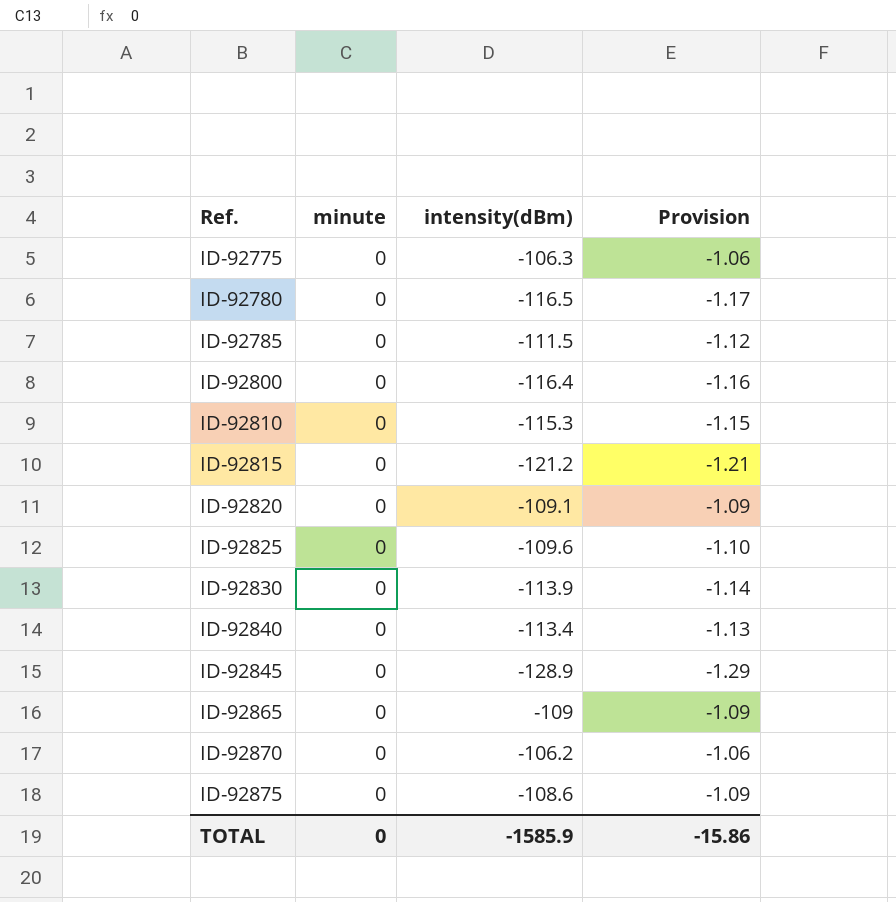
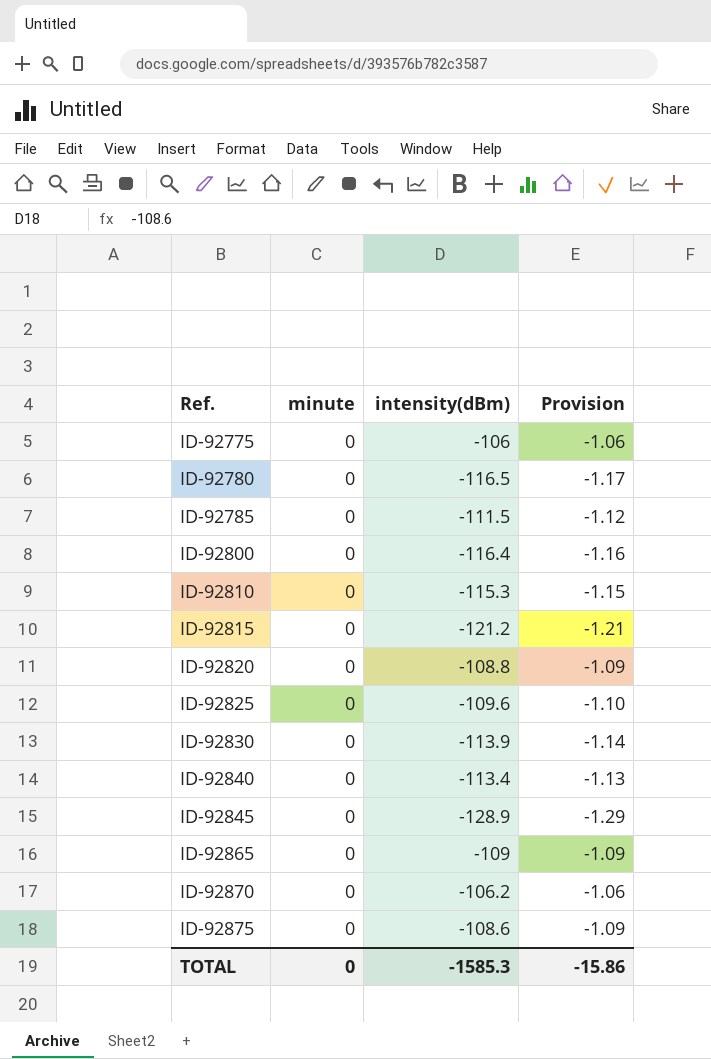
ID-92775 | intensity(dBm): -106.3 -> -106
ID-92820 | intensity(dBm): -109.1 -> -108.8
TOTAL | intensity(dBm): -1585.9 -> -1585.3

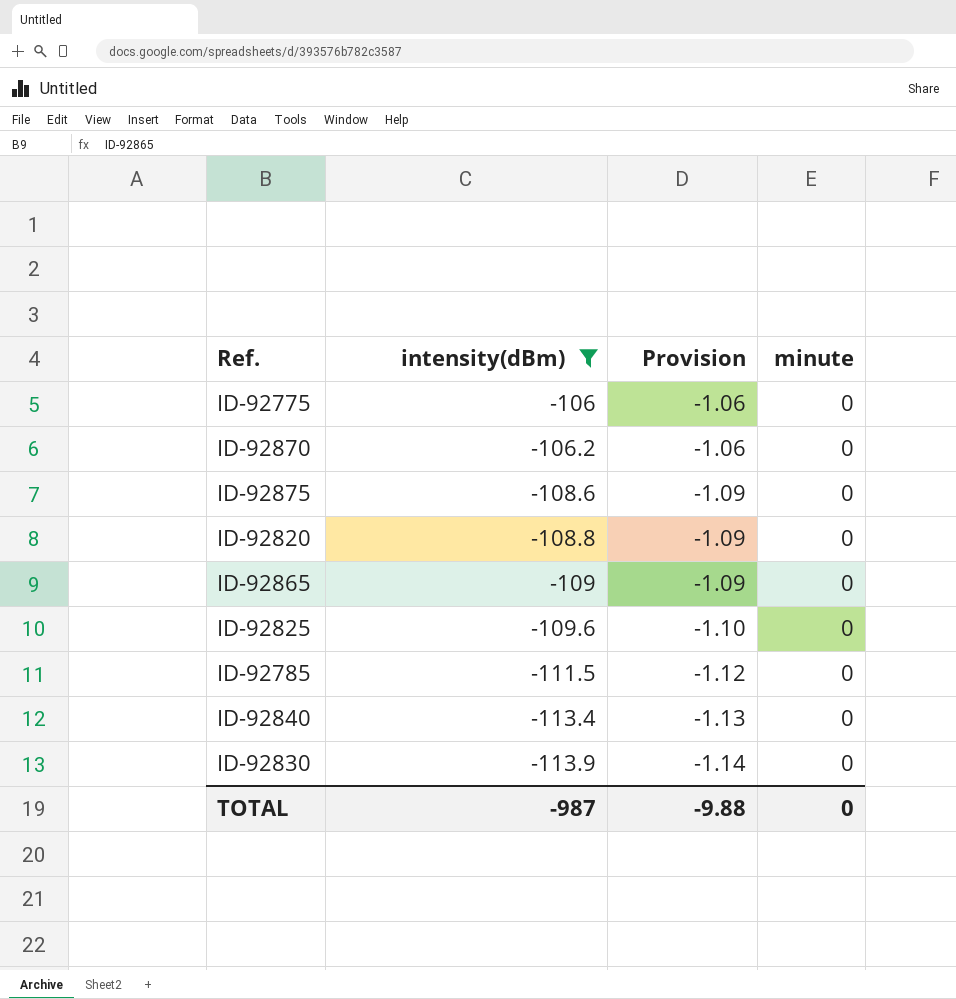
filter: none -> intensity(dBm) >= -113.9
row order: Ref. ascending -> intensity(dBm) descending
column minute | position: 2 -> 4
TOTAL | intensity(dBm): -1585.3 -> -987
TOTAL | Provision: -15.86 -> -9.88

